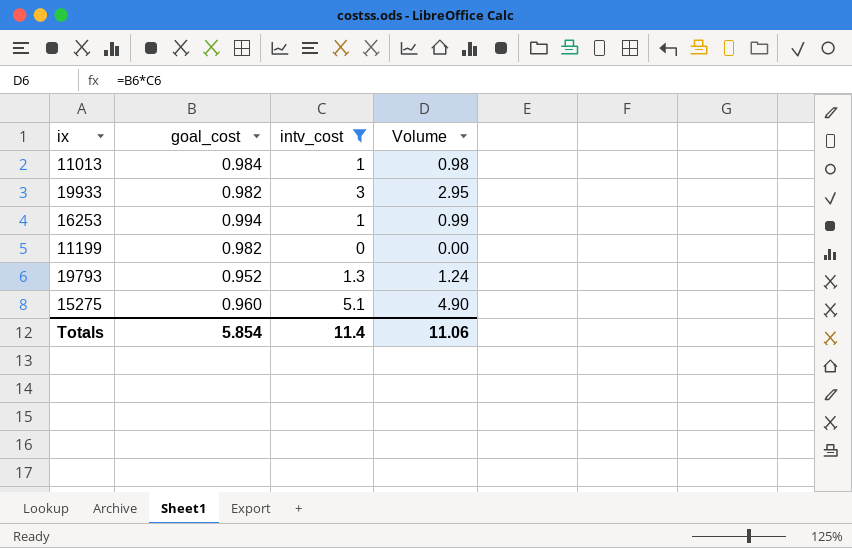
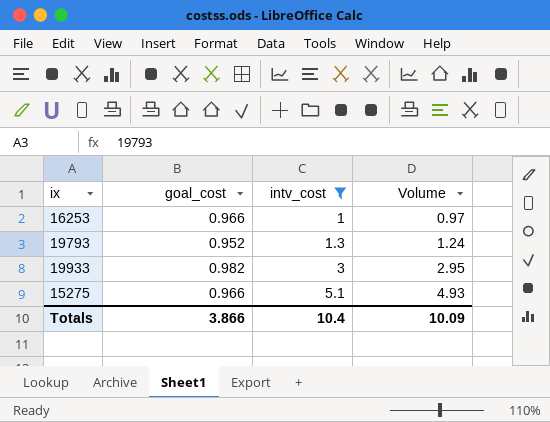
row order: none -> intv_cost ascending
row 11013: 0.984 | 1 | 0.98 -> none
row 11199: 0.982 | 0 | 0.00 -> none
16253 | goal_cost: 0.994 -> 0.966
16253 | Volume: 0.99 -> 0.97
15275 | goal_cost: 0.960 -> 0.966
15275 | Volume: 4.90 -> 4.93
Totals | goal_cost: 5.854 -> 3.866
Totals | intv_cost: 11.4 -> 10.4
Totals | Volume: 11.06 -> 10.09

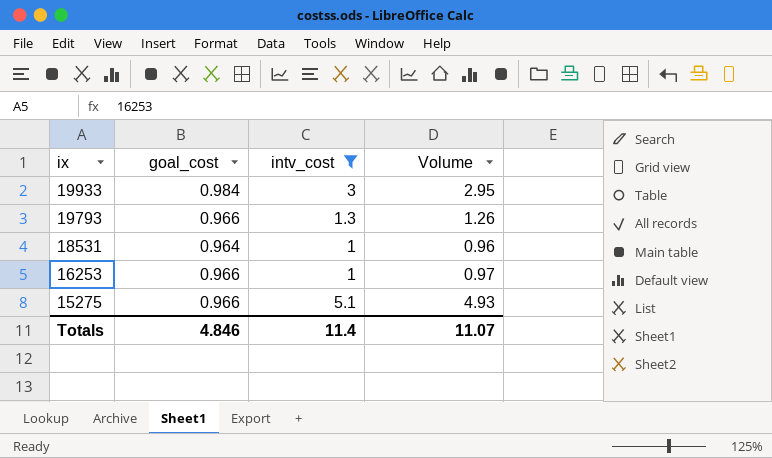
row order: intv_cost ascending -> ix descending
19933 | goal_cost: 0.982 -> 0.984
19793 | goal_cost: 0.952 -> 0.966
19793 | Volume: 1.24 -> 1.26
row 18531: none -> 0.964 | 1 | 0.96
Totals | goal_cost: 3.866 -> 4.846
Totals | intv_cost: 10.4 -> 11.4
Totals | Volume: 10.09 -> 11.07

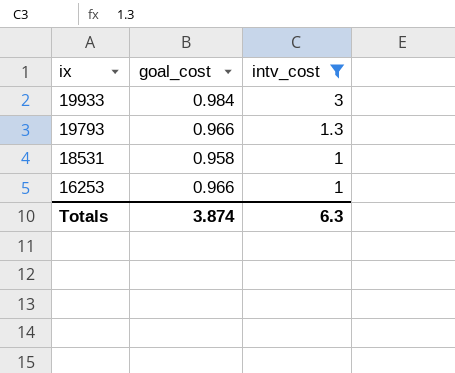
column Volume | formula: [goal_cost] * [intv_cost] -> none
row 15275: 0.966 | 5.1 | 4.93 -> none
18531 | goal_cost: 0.964 -> 0.958
Totals | goal_cost: 4.846 -> 3.874
Totals | intv_cost: 11.4 -> 6.3

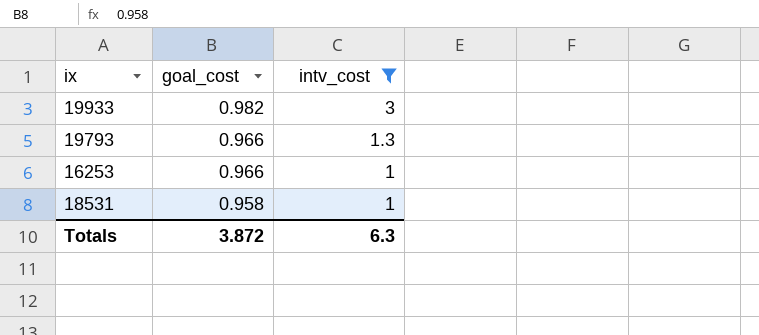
row order: ix descending -> goal_cost descending
19933 | goal_cost: 0.984 -> 0.982
Totals | goal_cost: 3.874 -> 3.872

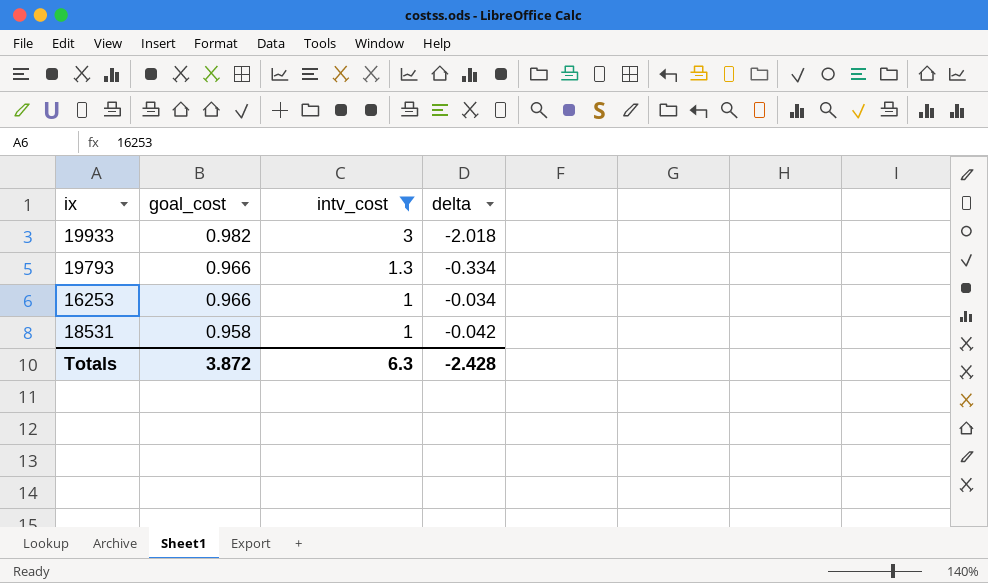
column delta | formula: none -> [goal_cost] - [intv_cost]

